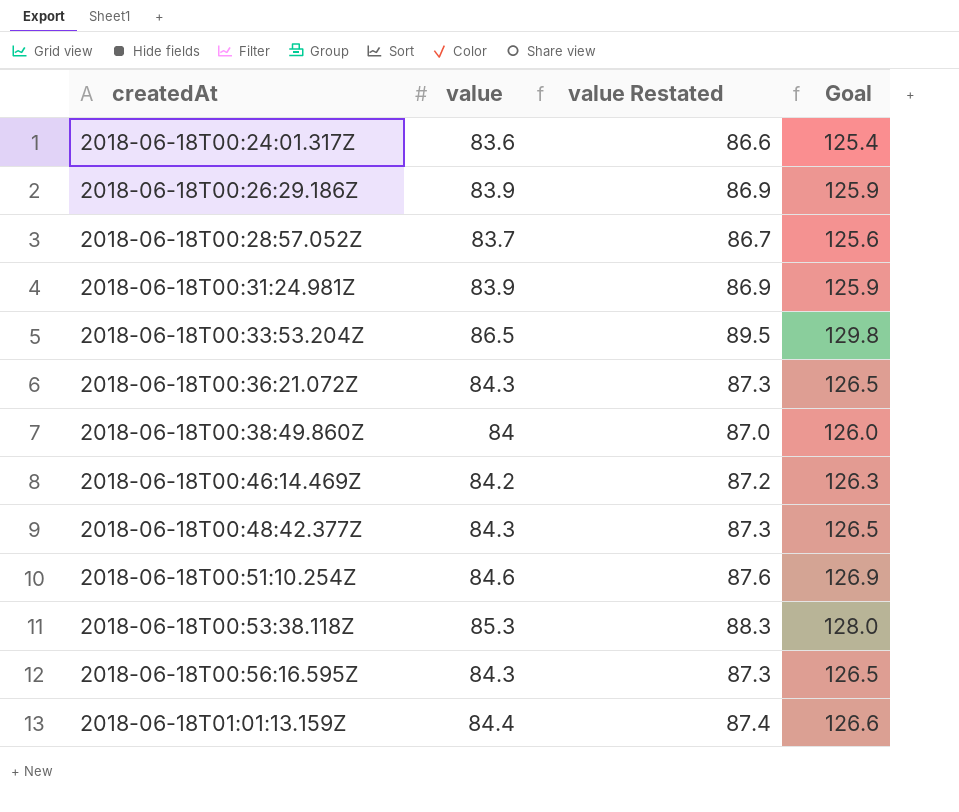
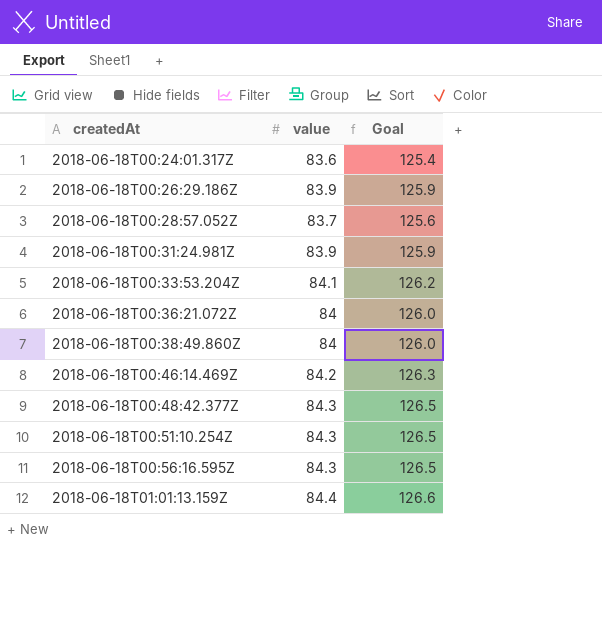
column value Restated | formula: [value] + 3 -> none
row 2018-06-18T00:53:38.118Z: 85.3 | 88.3 | 128.0 -> none
2018-06-18T00:33:53.204Z | value: 86.5 -> 84.1
2018-06-18T00:33:53.204Z | Goal: 129.8 -> 126.2
2018-06-18T00:36:21.072Z | value: 84.3 -> 84
2018-06-18T00:36:21.072Z | Goal: 126.5 -> 126.0
2018-06-18T00:51:10.254Z | value: 84.6 -> 84.3
2018-06-18T00:51:10.254Z | Goal: 126.9 -> 126.5

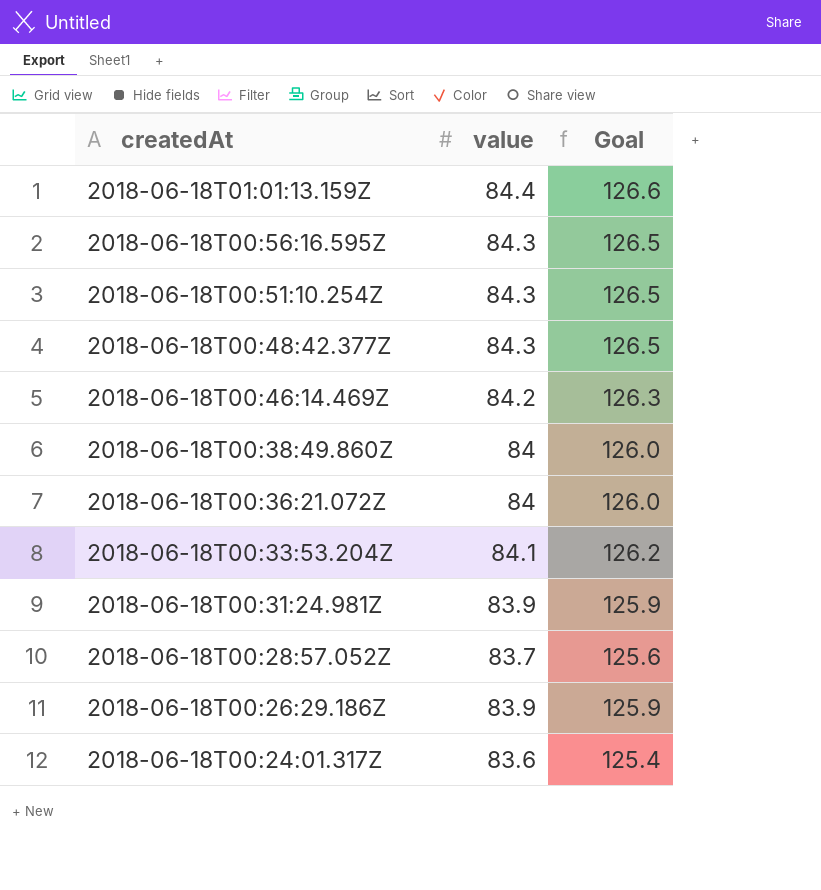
row order: createdAt ascending -> createdAt descending

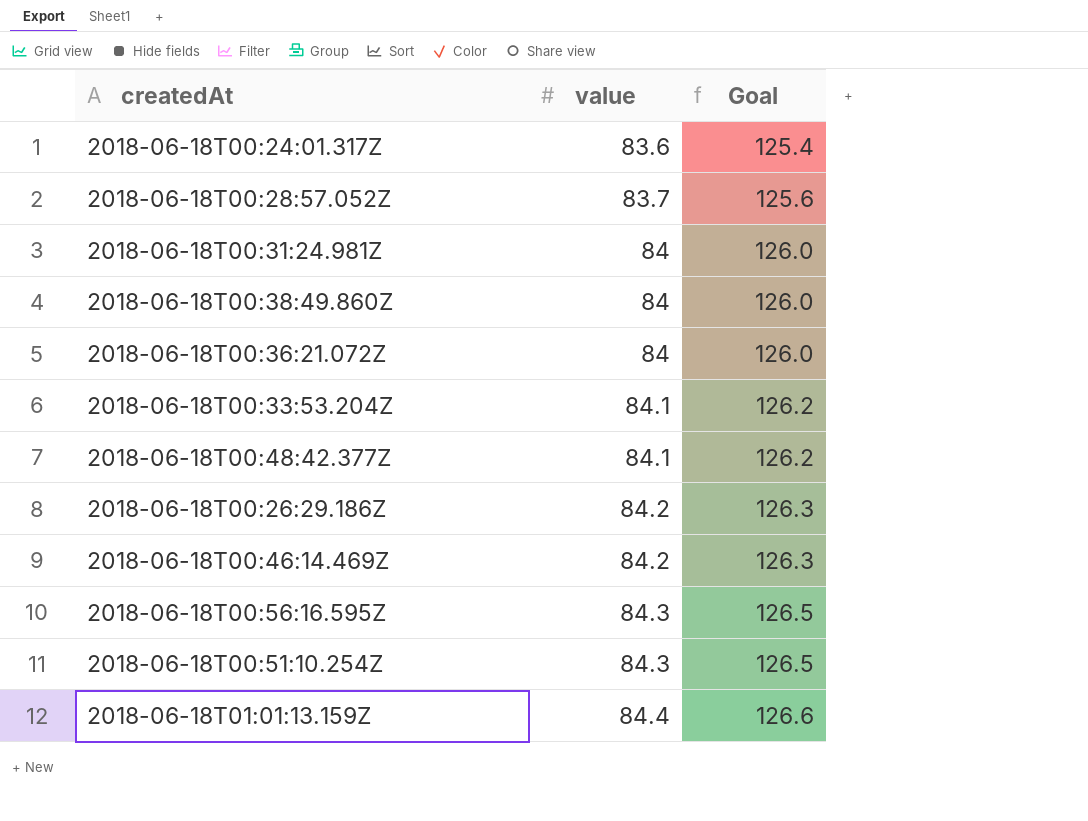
row order: createdAt descending -> value ascending
2018-06-18T00:31:24.981Z | value: 83.9 -> 84
2018-06-18T00:31:24.981Z | Goal: 125.9 -> 126.0
2018-06-18T00:48:42.377Z | value: 84.3 -> 84.1
2018-06-18T00:48:42.377Z | Goal: 126.5 -> 126.2
2018-06-18T00:26:29.186Z | value: 83.9 -> 84.2
2018-06-18T00:26:29.186Z | Goal: 125.9 -> 126.3

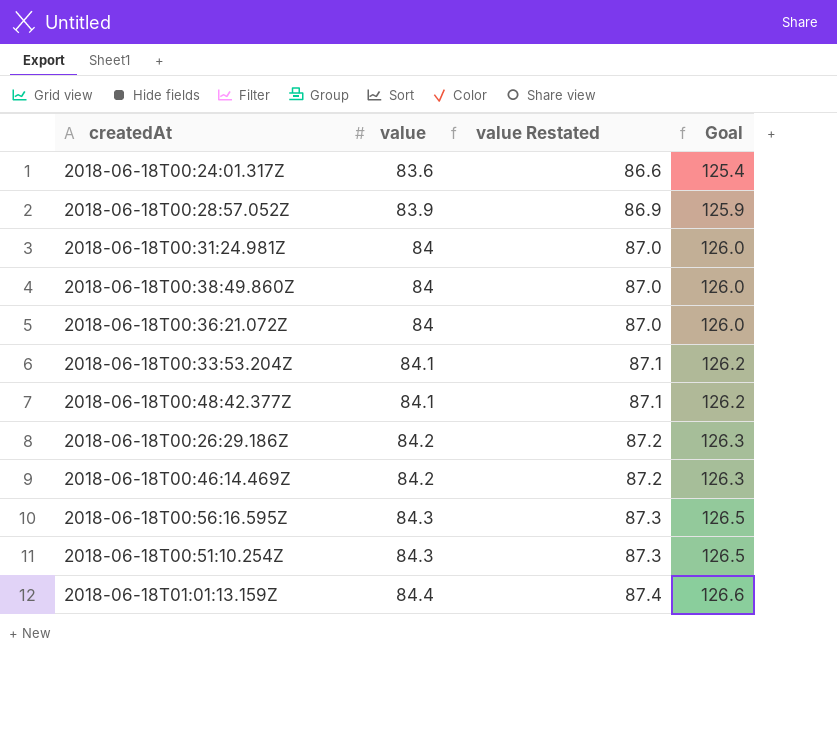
column value Restated | formula: none -> [value] + 3
2018-06-18T00:28:57.052Z | value: 83.7 -> 83.9
2018-06-18T00:28:57.052Z | Goal: 125.6 -> 125.9

